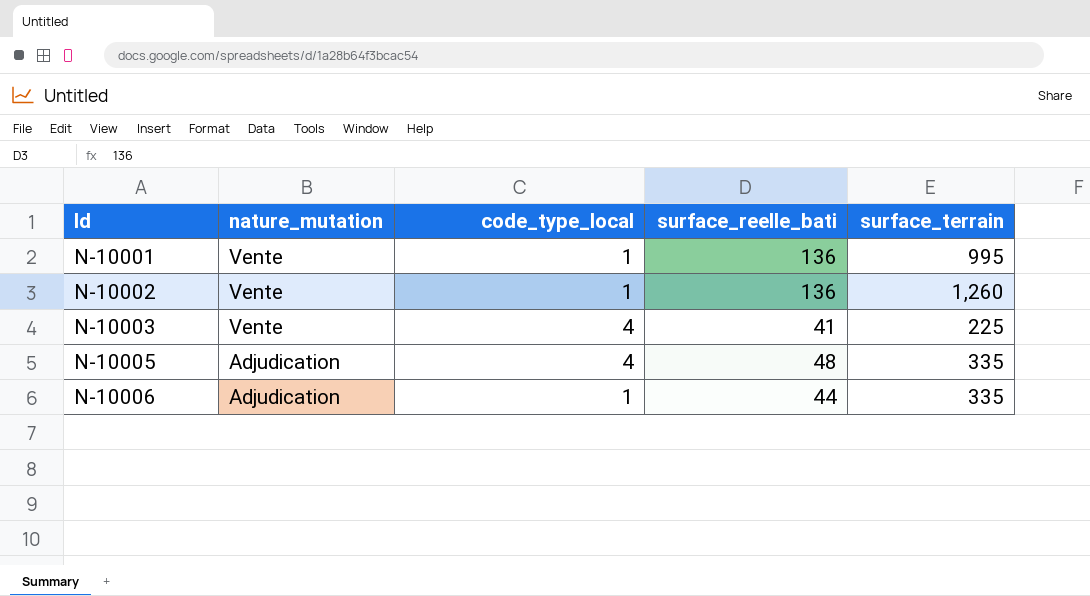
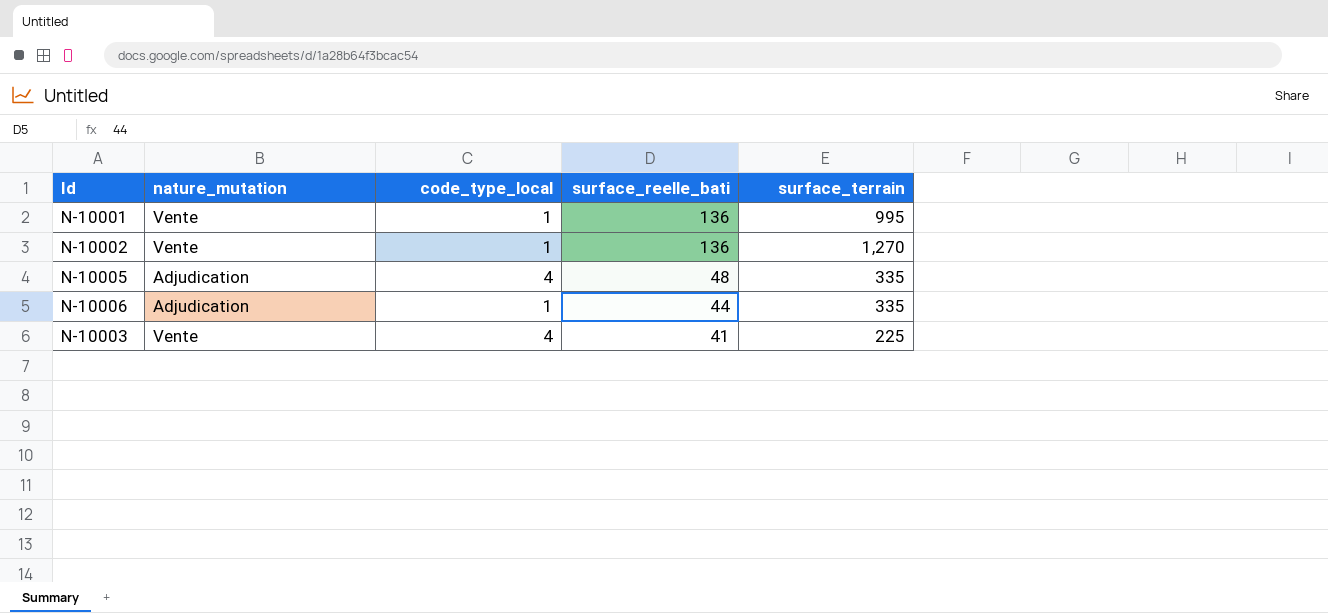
row order: Id ascending -> surface_reelle_bati descending
N-10002 | surface_terrain: 1,260 -> 1,270

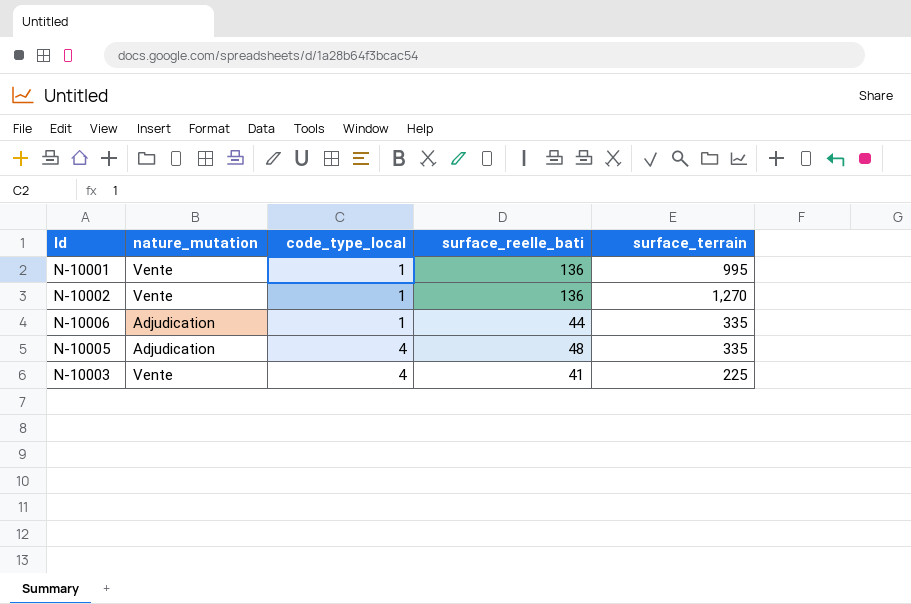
row order: surface_reelle_bati descending -> code_type_local ascending

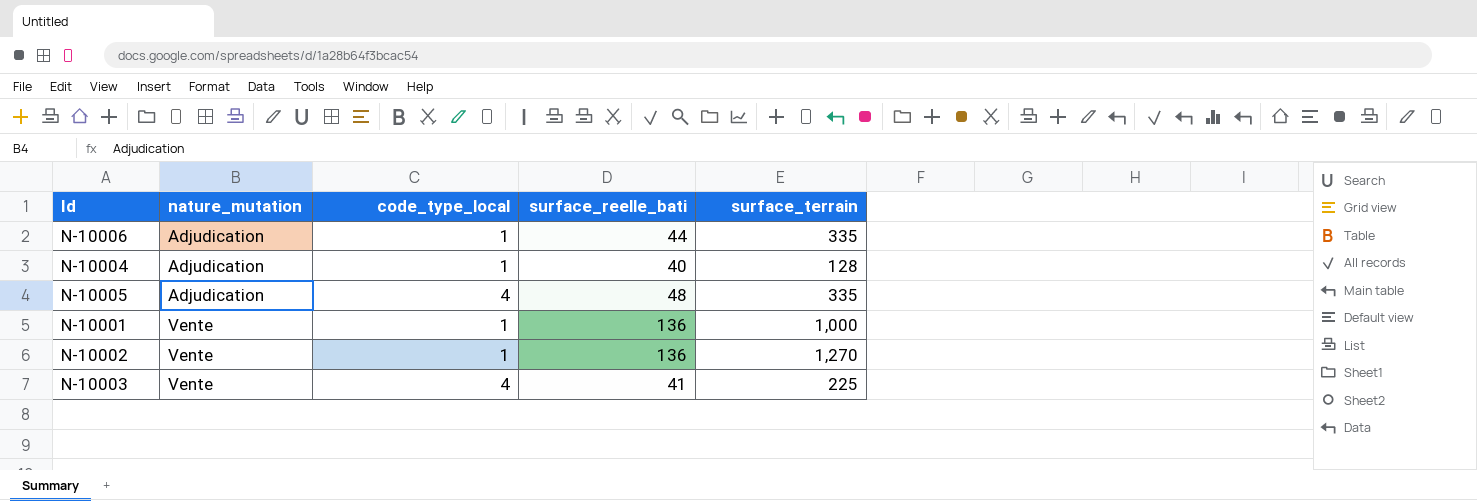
row order: code_type_local ascending -> nature_mutation ascending
row N-10004: none -> Adjudication | 1 | 40 | 128
N-10001 | surface_terrain: 995 -> 1,000

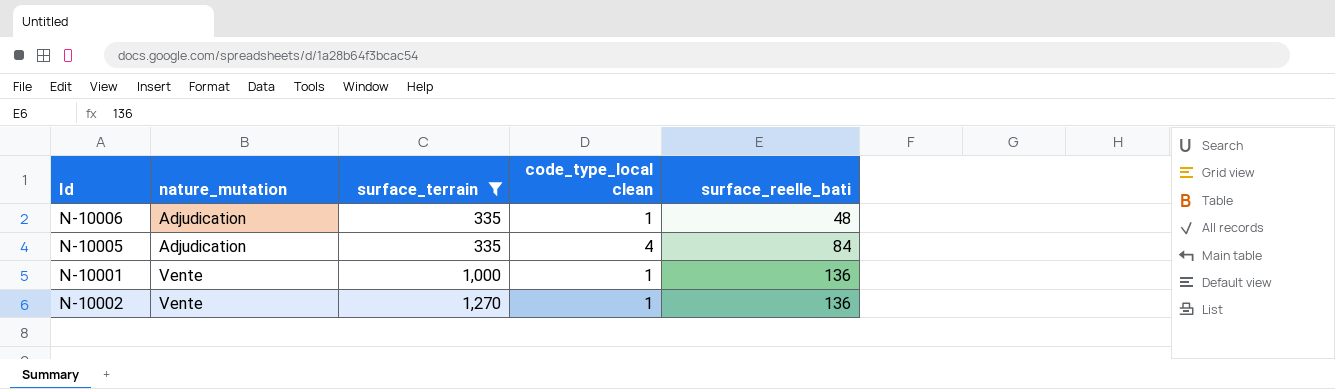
filter: none -> surface_terrain >= 335
column surface_terrain | position: 5 -> 3
column name: code_type_local -> code_type_local clean
N-10006 | surface_reelle_bati: 44 -> 48
N-10005 | surface_reelle_bati: 48 -> 84

